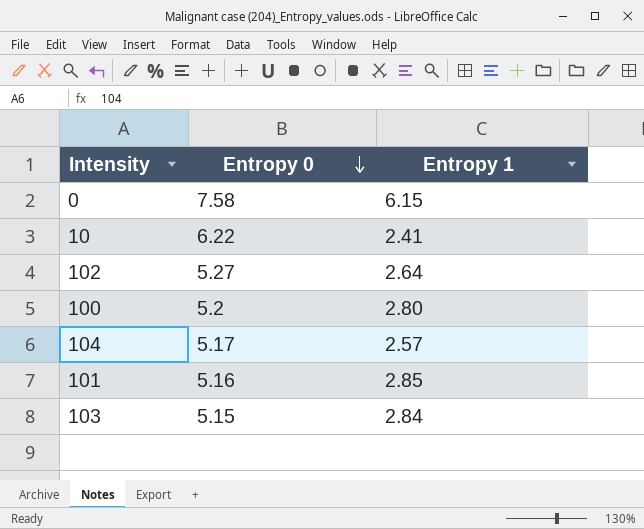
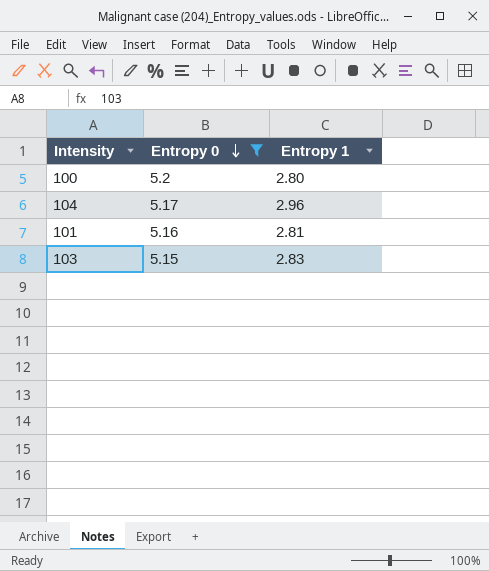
filter: none -> Entropy 0 <= 5.2
104 | Entropy 1: 2.57 -> 2.96
101 | Entropy 1: 2.85 -> 2.81
103 | Entropy 1: 2.84 -> 2.83

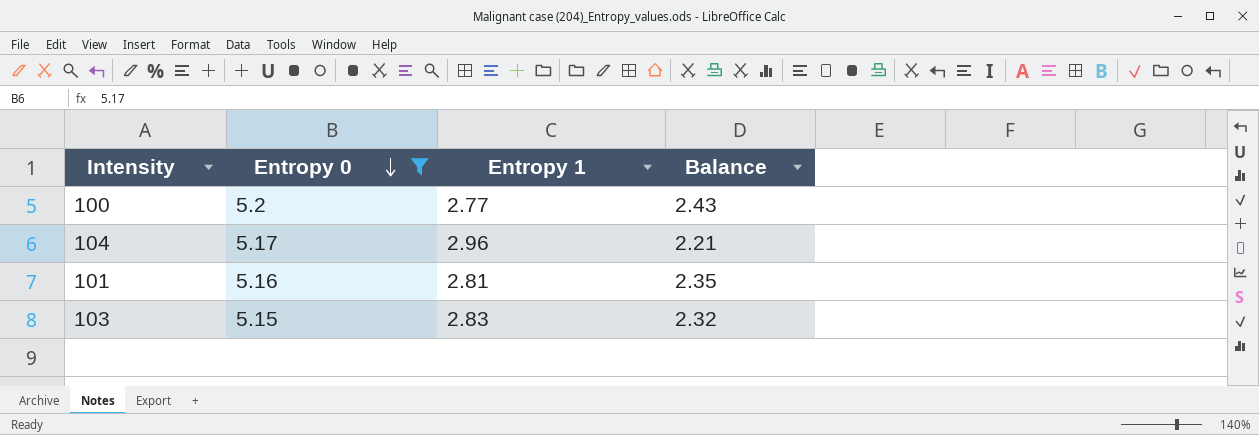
column Balance | formula: none -> [Entropy 0] - [Entropy 1]
100 | Entropy 1: 2.80 -> 2.77

